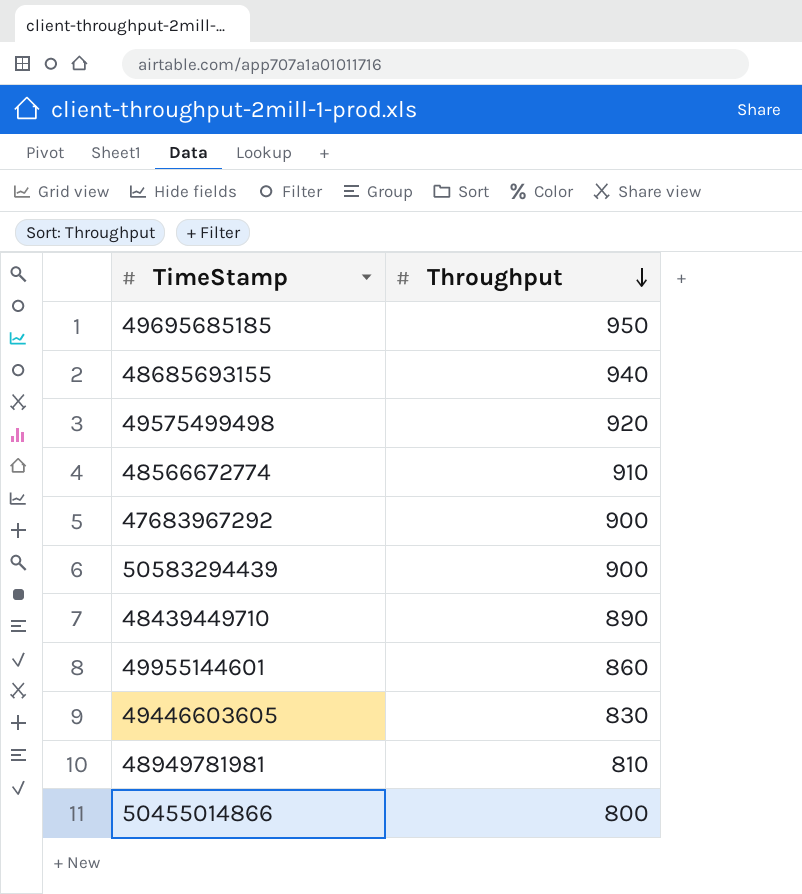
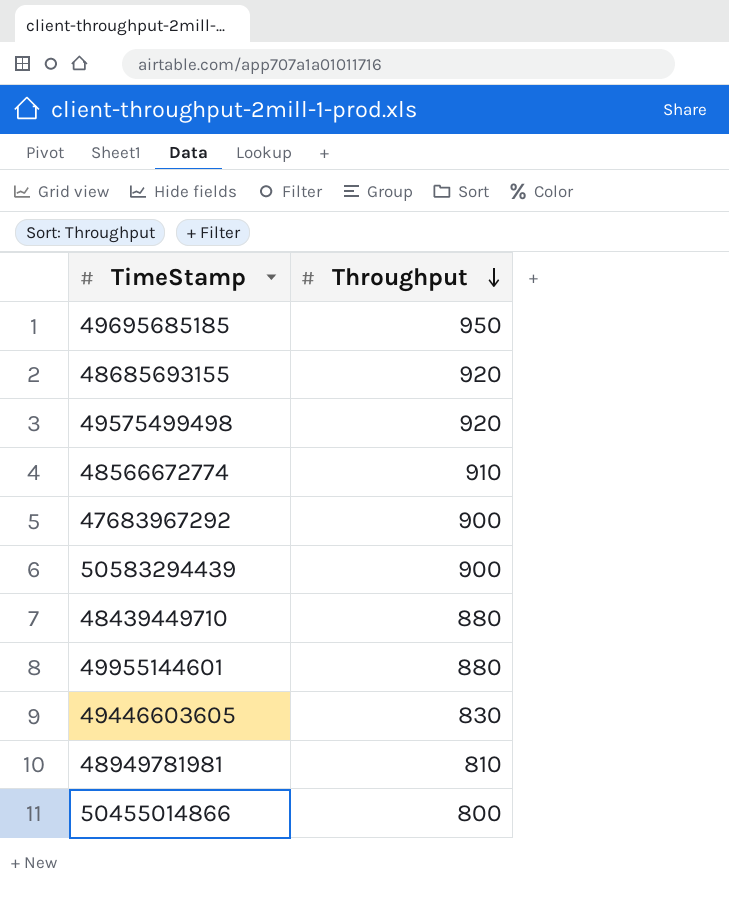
48685693155 | Throughput: 940 -> 920
48439449710 | Throughput: 890 -> 880
49955144601 | Throughput: 860 -> 880

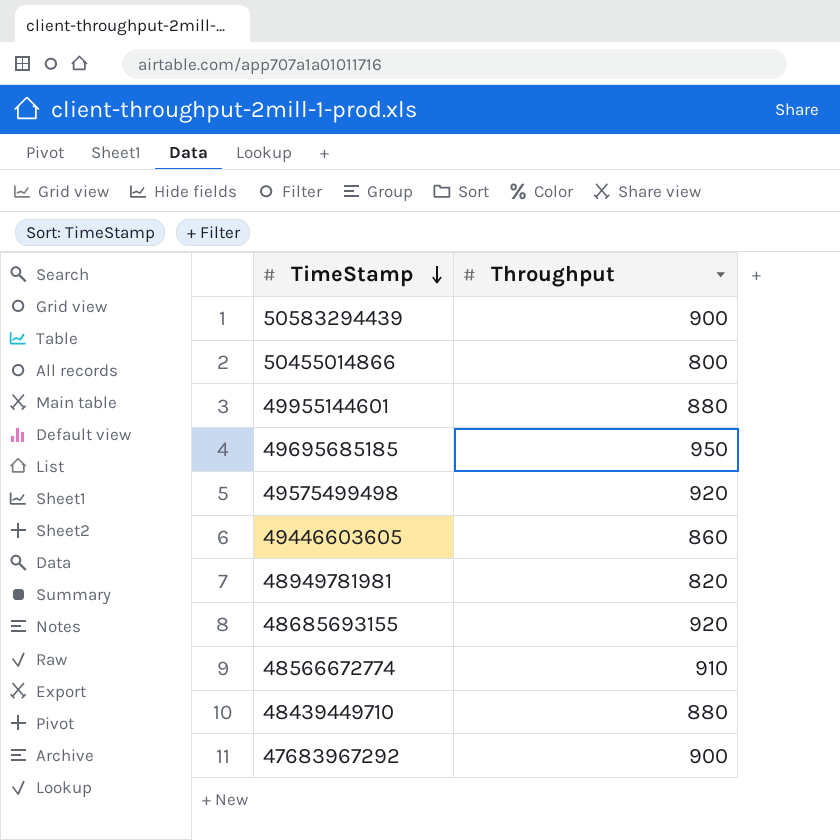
row order: Throughput descending -> TimeStamp descending
49446603605 | Throughput: 830 -> 860
48949781981 | Throughput: 810 -> 820

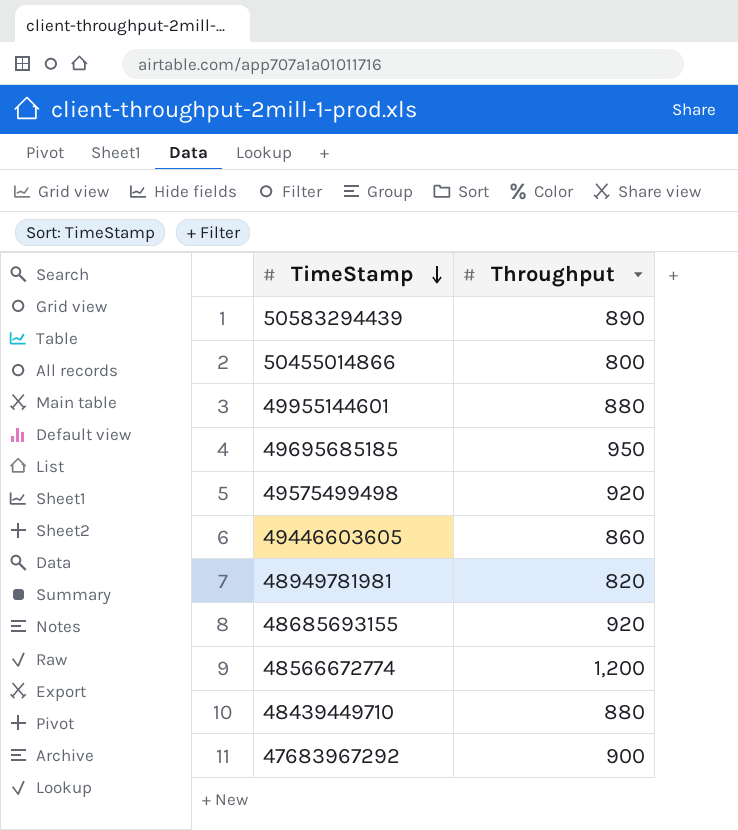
50583294439 | Throughput: 900 -> 890
48566672774 | Throughput: 910 -> 1,200

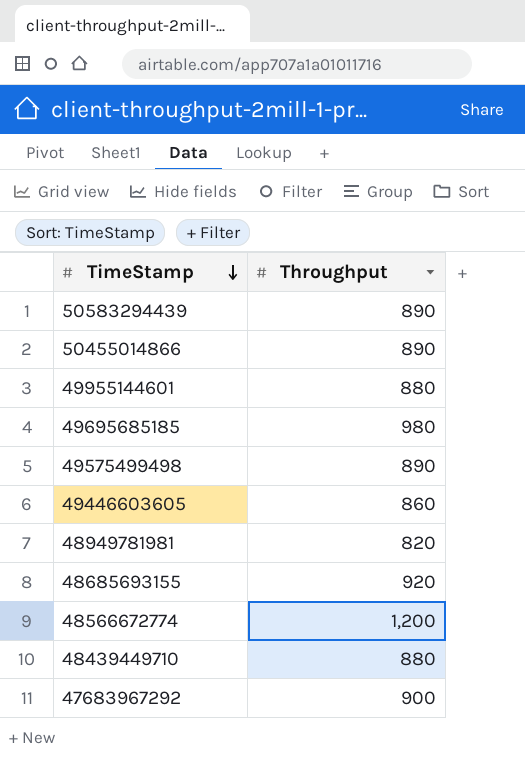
50455014866 | Throughput: 800 -> 890
49695685185 | Throughput: 950 -> 980
49575499498 | Throughput: 920 -> 890

